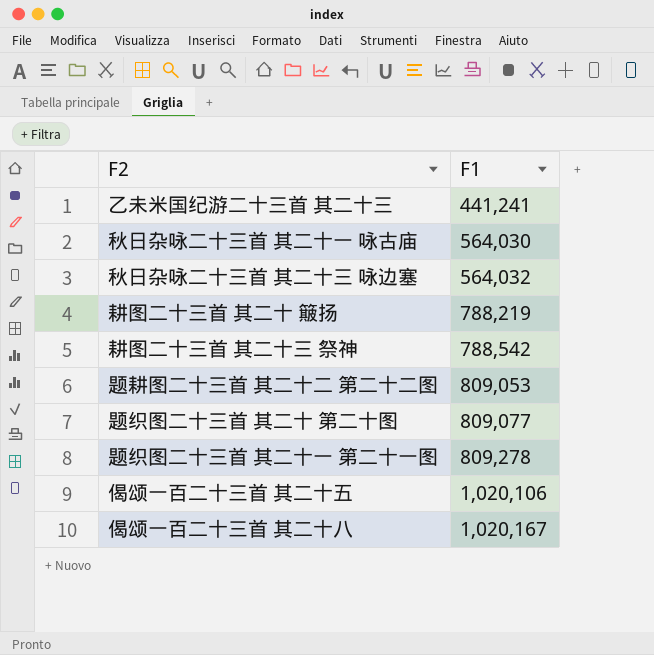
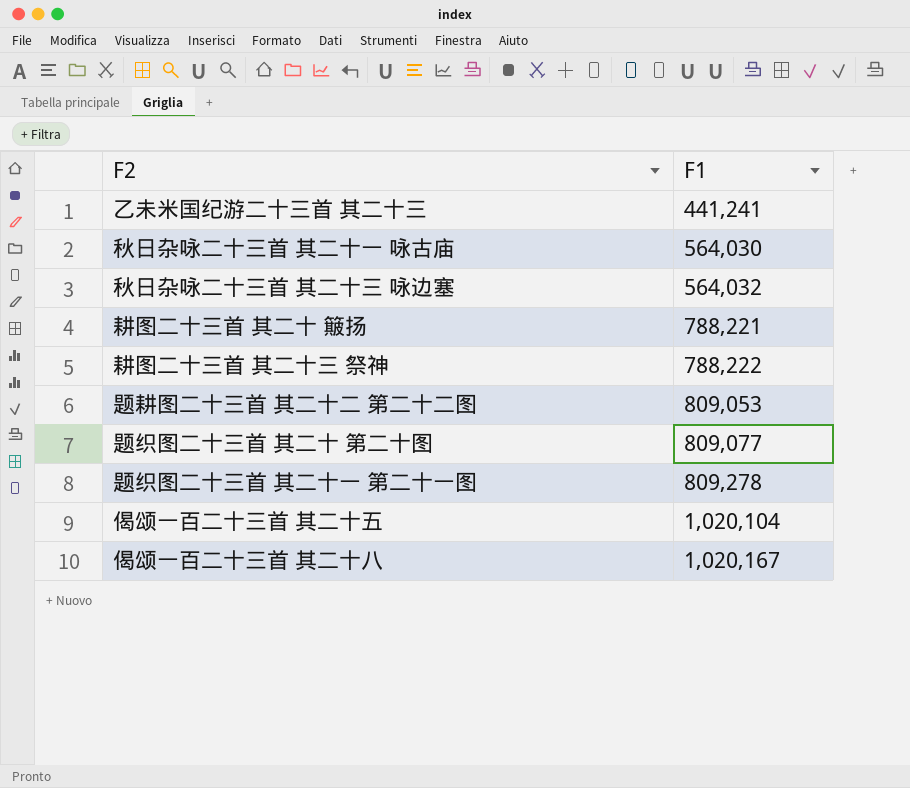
耕图二十三首 其二十 簸扬 | F1: 788,219 -> 788,221
耕图二十三首 其二十三 祭神 | F1: 788,542 -> 788,222
偈颂一百二十三首 其二十五 | F1: 1,020,106 -> 1,020,104

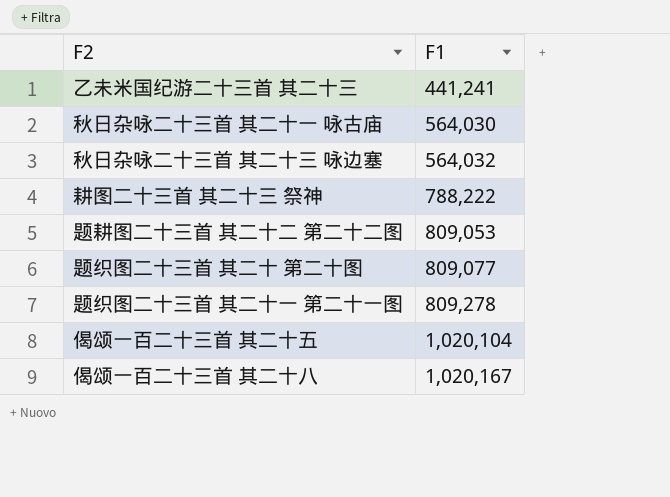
row 耕图二十三首 其二十 簸扬: 788,221 -> none

